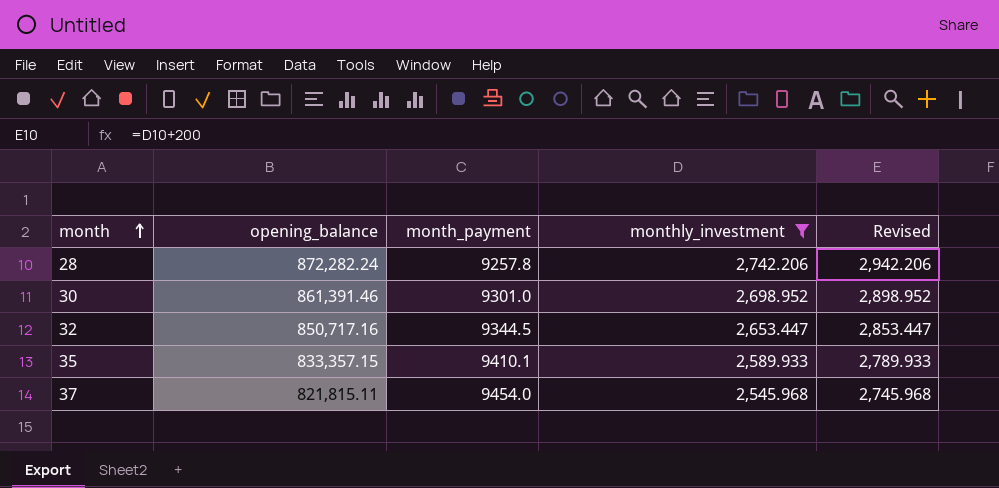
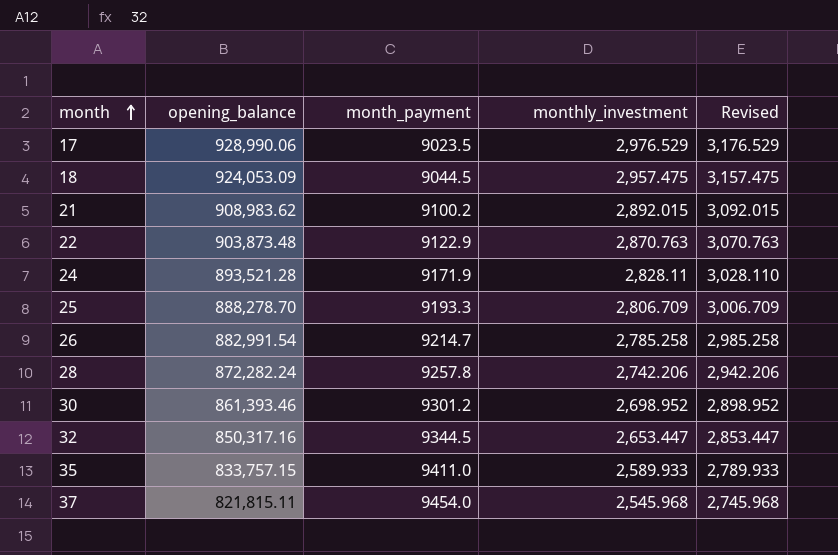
filter: monthly_investment <= 2,742.206 -> none
30 | opening_balance: 861,391.46 -> 861,393.46
30 | month_payment: 9301.0 -> 9301.2
32 | opening_balance: 850,717.16 -> 850,317.16
35 | opening_balance: 833,357.15 -> 833,757.15
35 | month_payment: 9410.1 -> 9411.0

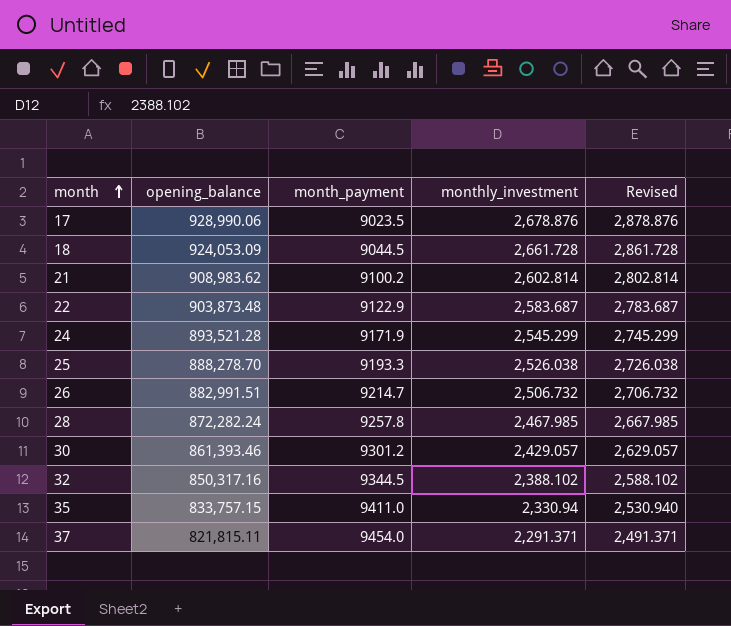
17 | monthly_investment: 2,976.529 -> 2,678.876
17 | Revised: 3,176.529 -> 2,878.876
18 | monthly_investment: 2,957.475 -> 2,661.728
18 | Revised: 3,157.475 -> 2,861.728
21 | monthly_investment: 2,892.015 -> 2,602.814
21 | Revised: 3,092.015 -> 2,802.814
22 | monthly_investment: 2,870.763 -> 2,583.687
22 | Revised: 3,070.763 -> 2,783.687
24 | monthly_investment: 2,828.11 -> 2,545.299
24 | Revised: 3,028.110 -> 2,745.299
25 | monthly_investment: 2,806.709 -> 2,526.038
25 | Revised: 3,006.709 -> 2,726.038
26 | opening_balance: 882,991.54 -> 882,991.51
26 | monthly_investment: 2,785.258 -> 2,506.732
26 | Revised: 2,985.258 -> 2,706.732
28 | monthly_investment: 2,742.206 -> 2,467.985
28 | Revised: 2,942.206 -> 2,667.985
30 | monthly_investment: 2,698.952 -> 2,429.057
30 | Revised: 2,898.952 -> 2,629.057
32 | monthly_investment: 2,653.447 -> 2,388.102
32 | Revised: 2,853.447 -> 2,588.102
35 | monthly_investment: 2,589.933 -> 2,330.94
35 | Revised: 2,789.933 -> 2,530.940
37 | monthly_investment: 2,545.968 -> 2,291.371
37 | Revised: 2,745.968 -> 2,491.371

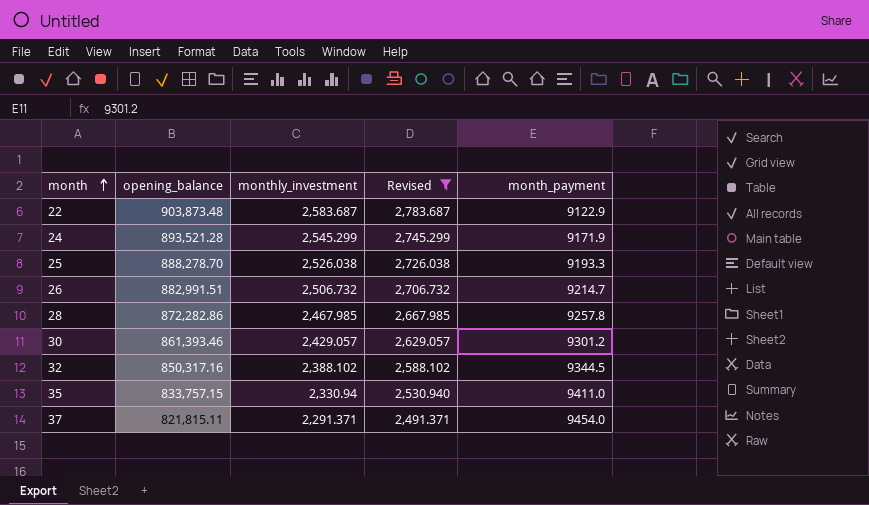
filter: none -> Revised <= 2,783.687
column month_payment | position: 3 -> 5
28 | opening_balance: 872,282.24 -> 872,282.86

